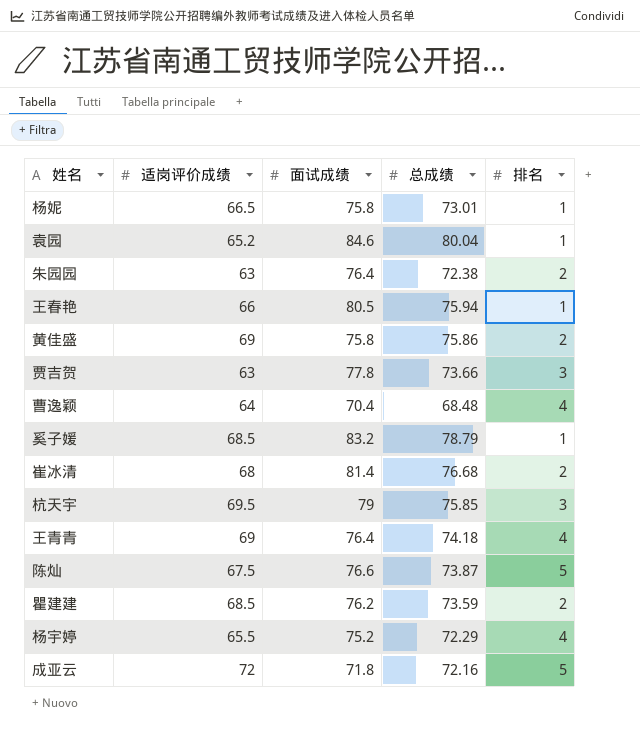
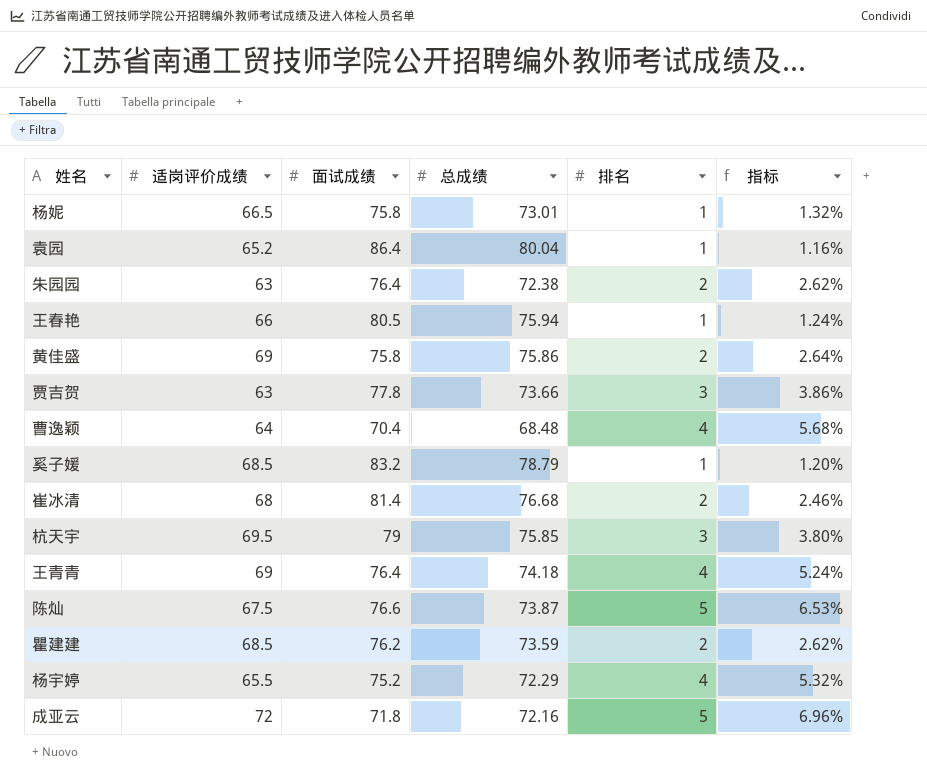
column 指标 | formula: none -> [排名] / [面试成绩]
袁园 | 面试成绩: 84.6 -> 86.4

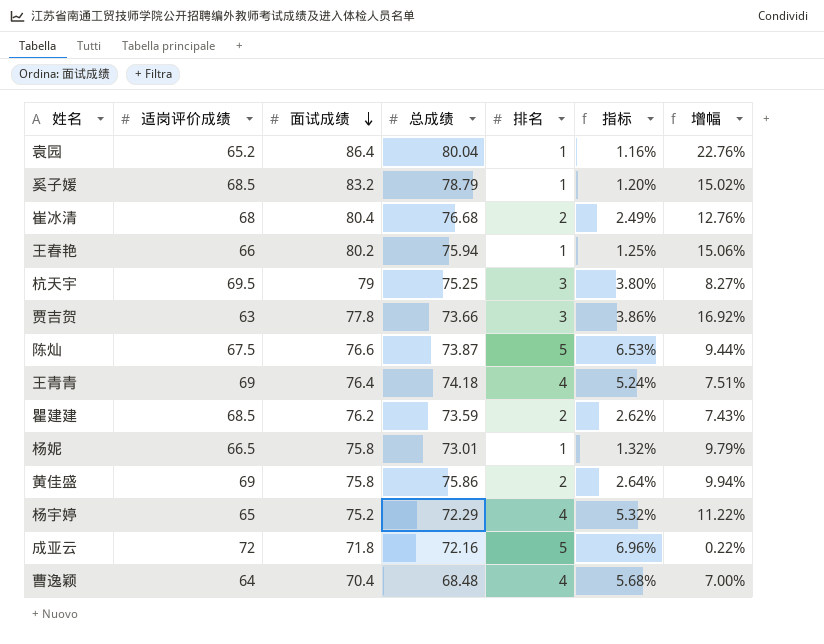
row order: none -> 面试成绩 descending
column 增幅 | formula: none -> ([总成绩] - [适岗评价成绩]) / [适岗评价成绩]
row 朱园园: 63 | 76.4 | 72.38 | 2 | 2.62% -> none
崔冰清 | 面试成绩: 81.4 -> 80.4
崔冰清 | 指标: 2.46% -> 2.49%
王春艳 | 面试成绩: 80.5 -> 80.2
王春艳 | 指标: 1.24% -> 1.25%
杭天宇 | 总成绩: 75.85 -> 75.25
杨宇婷 | 适岗评价成绩: 65.5 -> 65

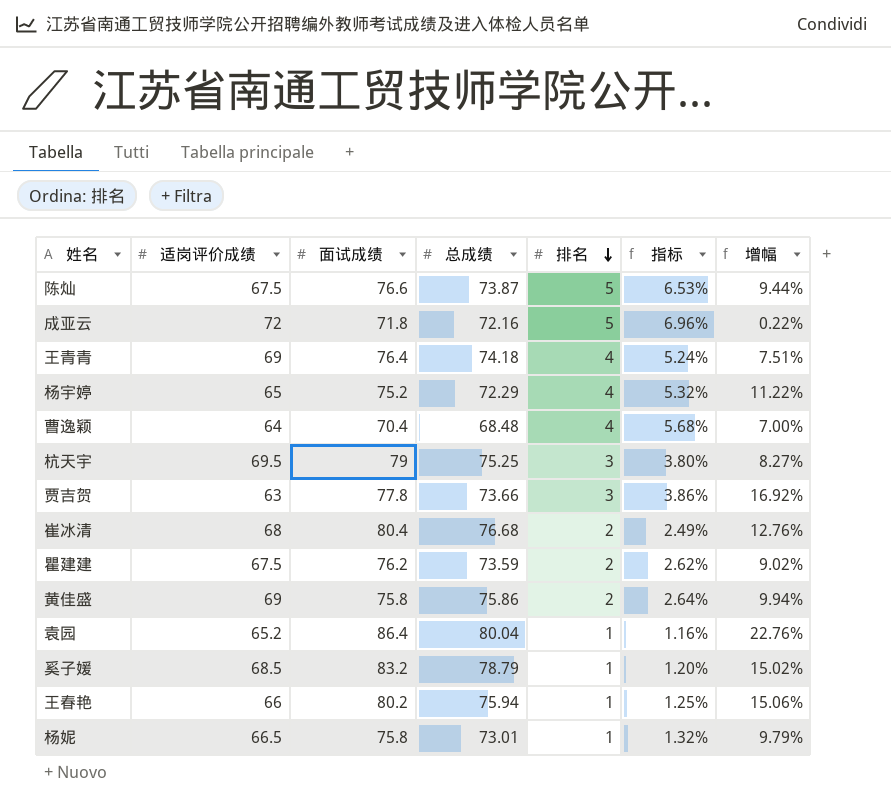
row order: 面试成绩 descending -> 排名 descending
瞿建建 | 适岗评价成绩: 68.5 -> 67.5
瞿建建 | 增幅: 7.43% -> 9.02%

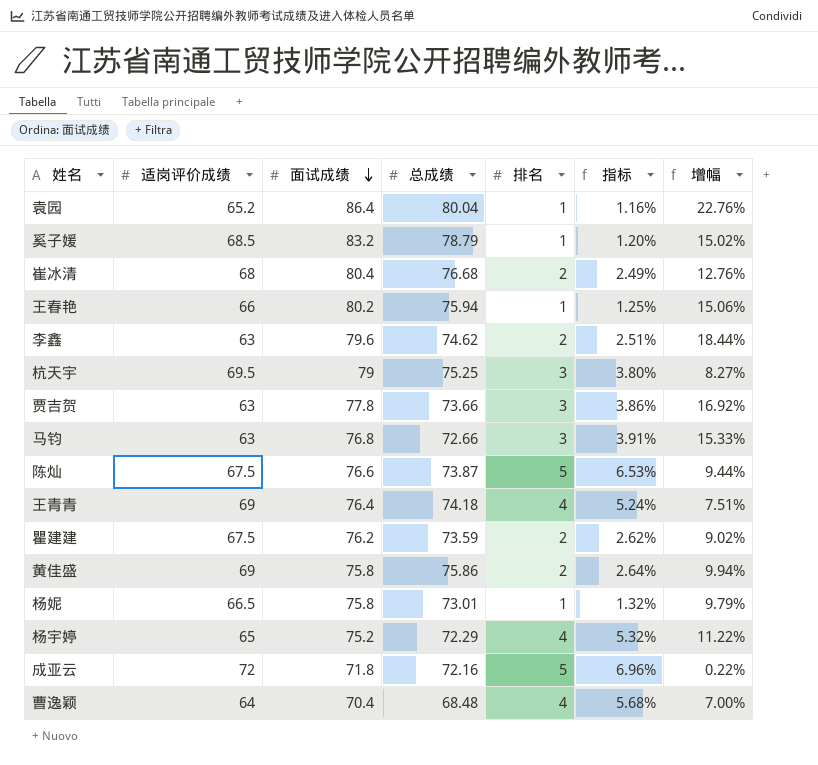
row order: 排名 descending -> 面试成绩 descending
row 李鑫: none -> 63 | 79.6 | 74.62 | 2 | 2.51% | 18.44%
row 马钧: none -> 63 | 76.8 | 72.66 | 3 | 3.91% | 15.33%

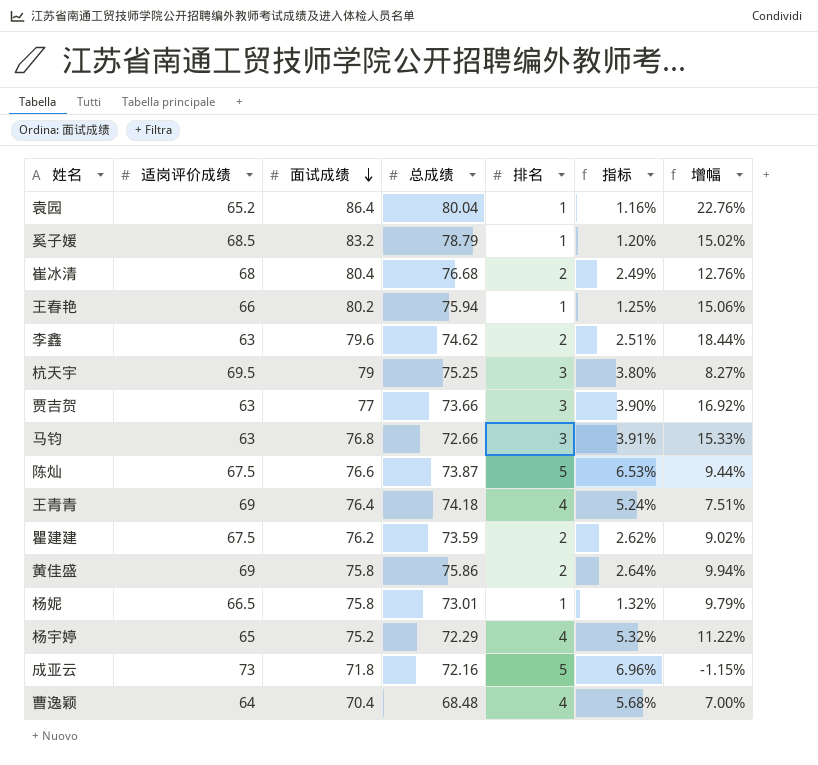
贾吉贺 | 面试成绩: 77.8 -> 77
贾吉贺 | 指标: 3.86% -> 3.90%
成亚云 | 适岗评价成绩: 72 -> 73
成亚云 | 增幅: 0.22% -> -1.15%

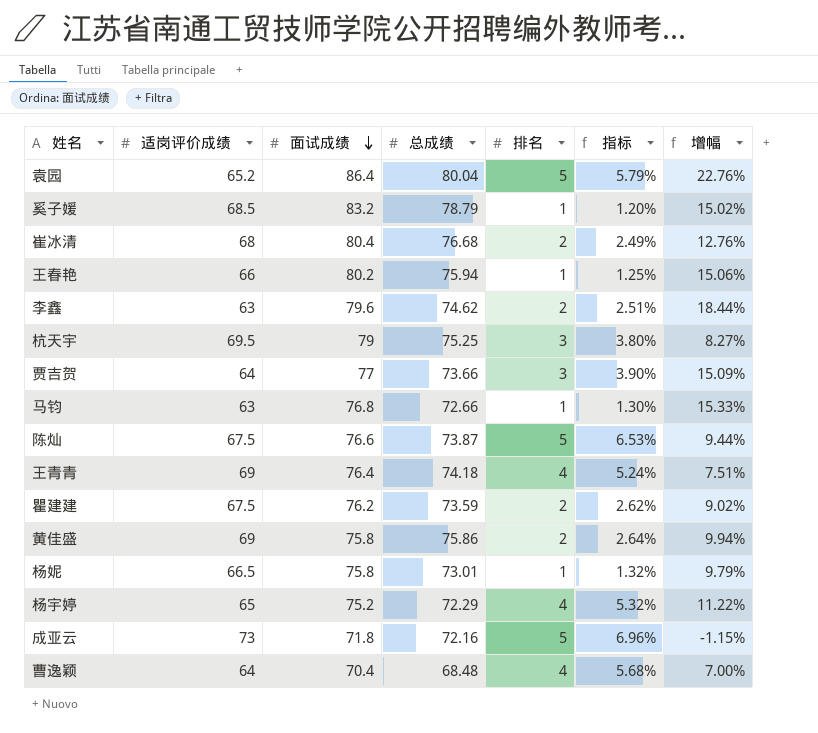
袁园 | 排名: 1 -> 5
袁园 | 指标: 1.16% -> 5.79%
贾吉贺 | 适岗评价成绩: 63 -> 64
贾吉贺 | 增幅: 16.92% -> 15.09%
马钧 | 排名: 3 -> 1
马钧 | 指标: 3.91% -> 1.30%

